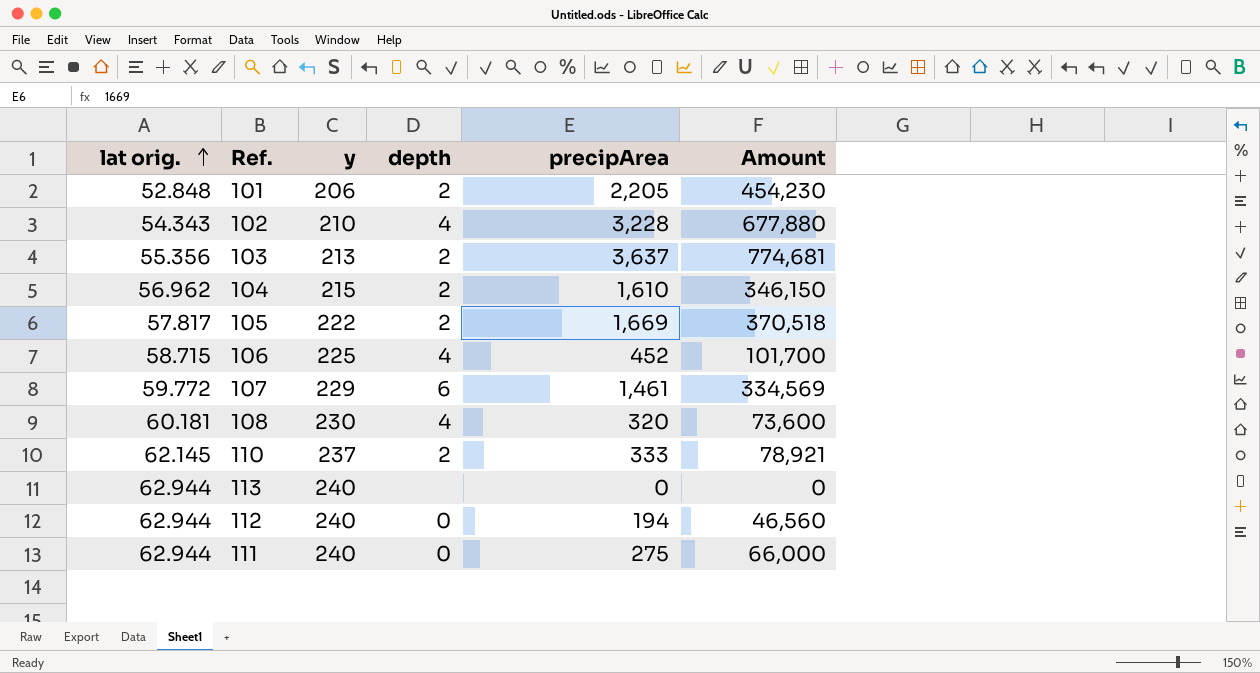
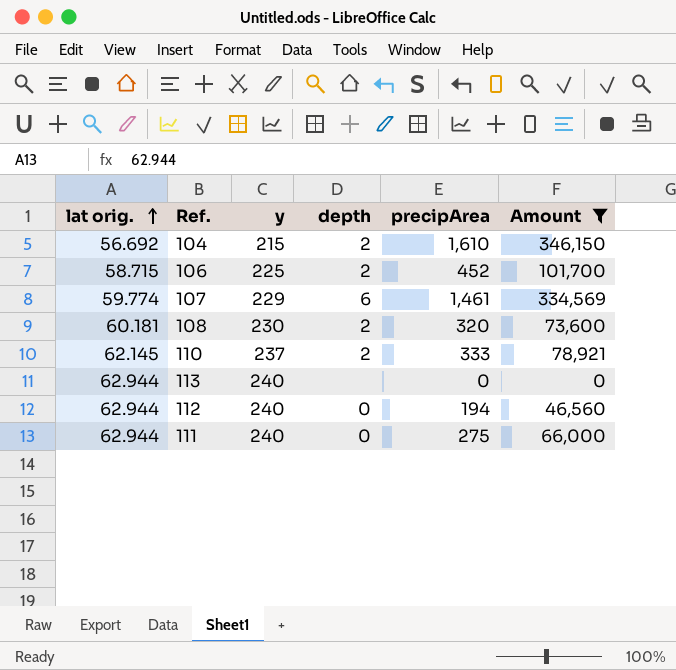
filter: none -> Amount <= 346,150
104 | lat orig.: 56.962 -> 56.692
106 | depth: 4 -> 2
107 | lat orig.: 59.772 -> 59.774
108 | depth: 4 -> 2

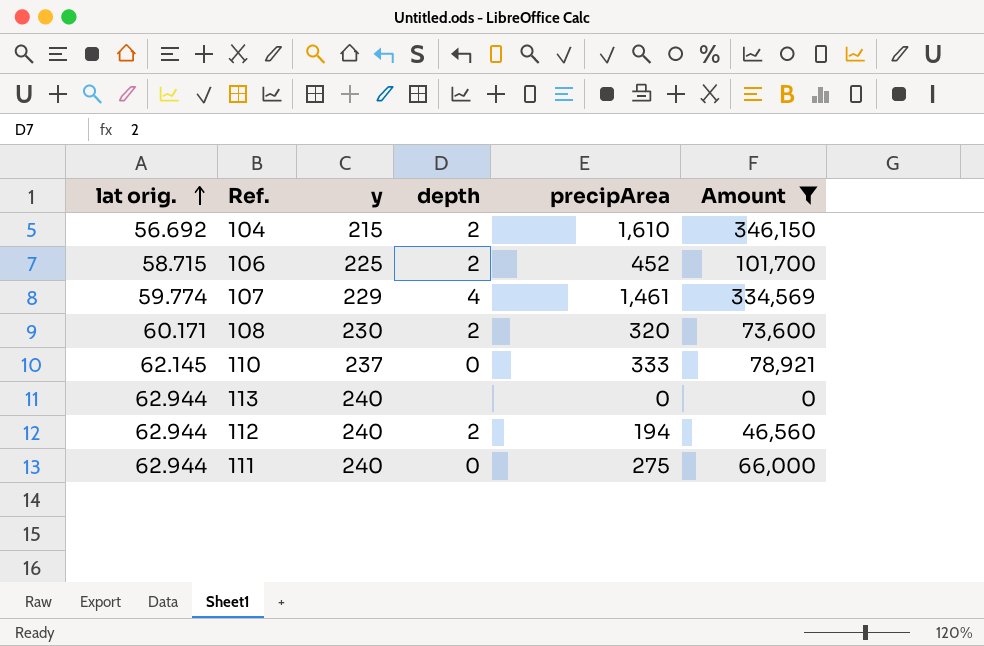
107 | depth: 6 -> 4
108 | lat orig.: 60.181 -> 60.171
110 | depth: 2 -> 0
112 | depth: 0 -> 2

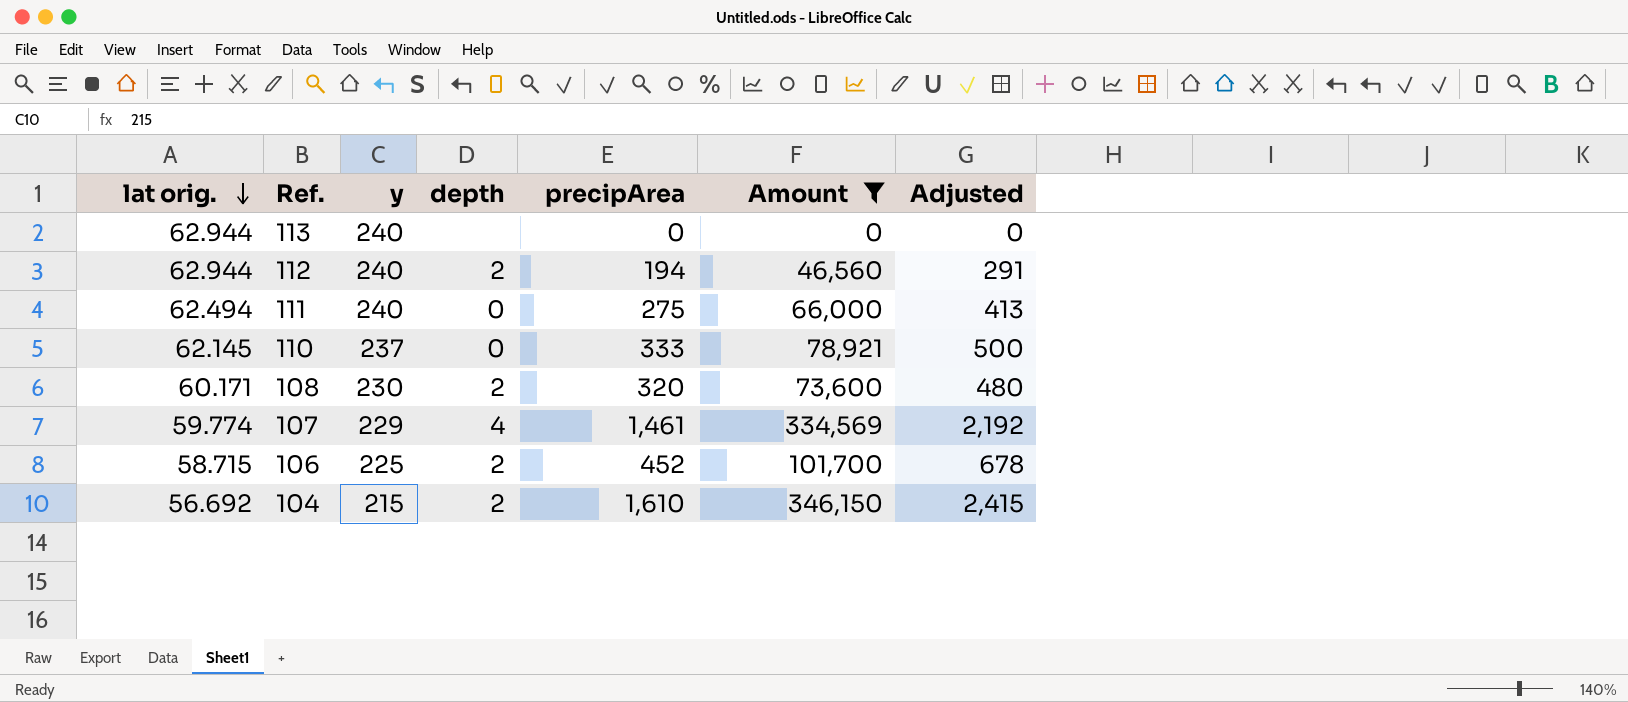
row order: lat orig. ascending -> lat orig. descending
column Adjusted | formula: none -> [precipArea] * 1.5
111 | lat orig.: 62.944 -> 62.494

